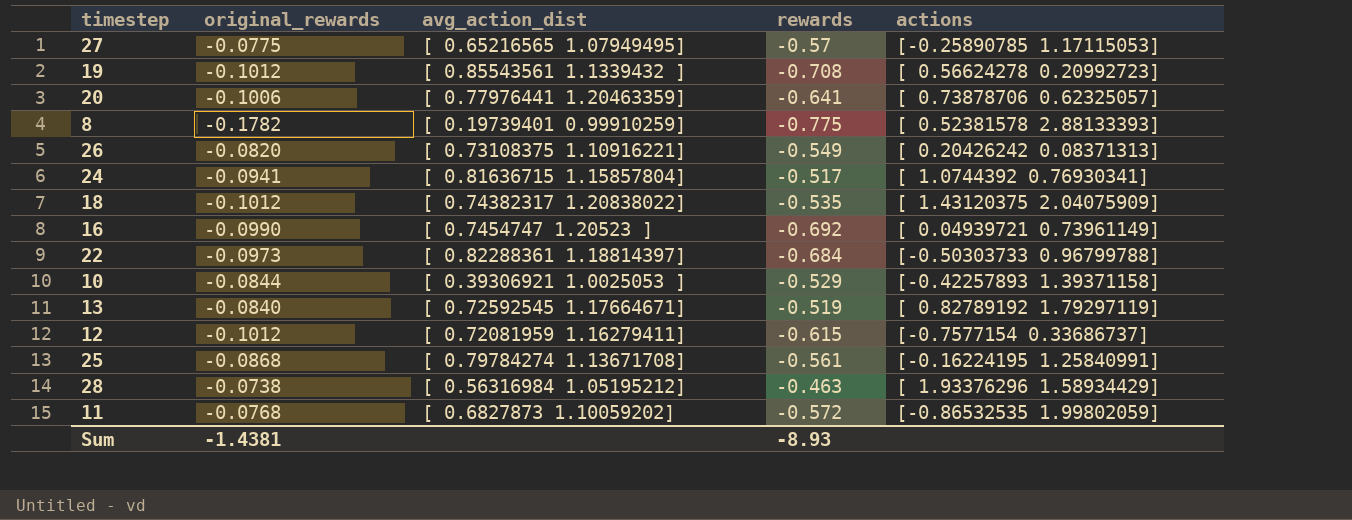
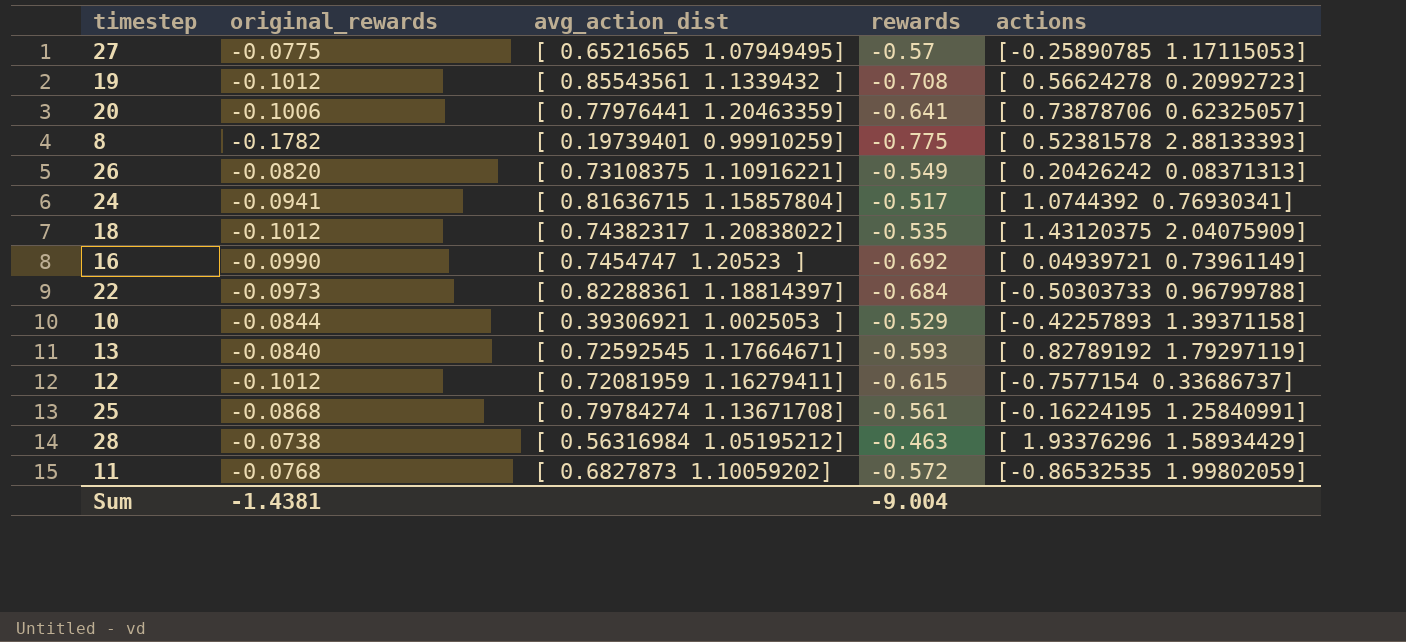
13 | rewards: -0.519 -> -0.593
Sum | rewards: -8.93 -> -9.004

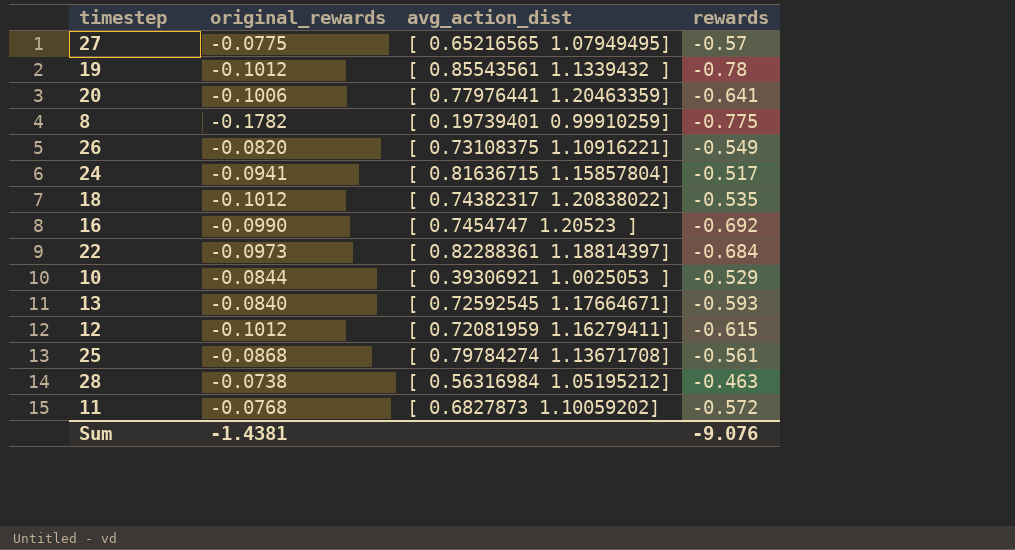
column actions | position: 5 -> none
19 | rewards: -0.708 -> -0.78
Sum | rewards: -9.004 -> -9.076

